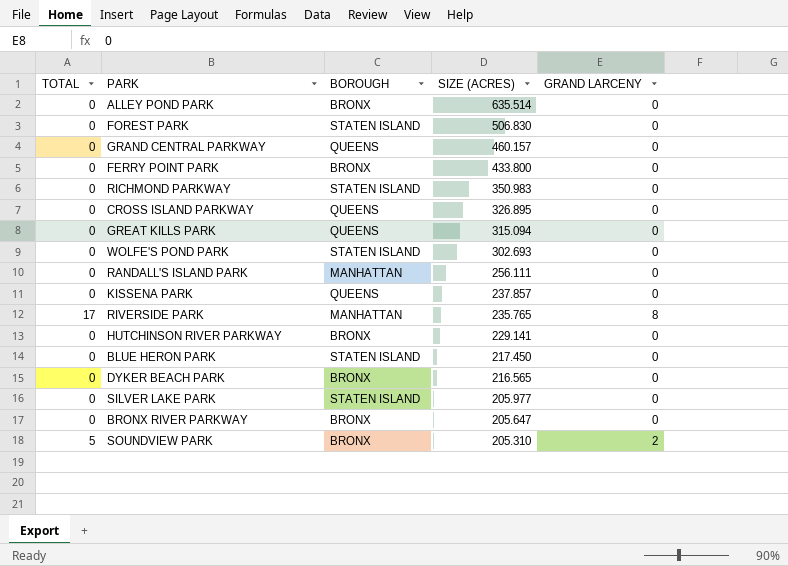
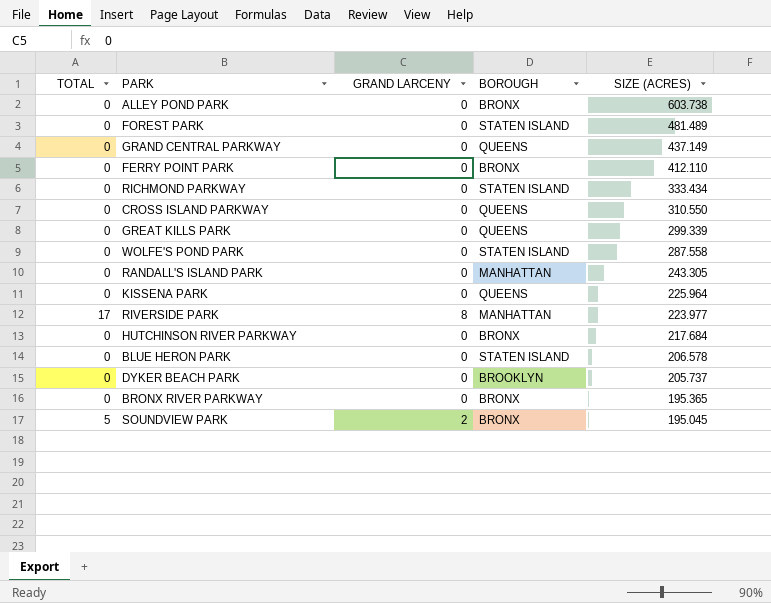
column GRAND LARCENY | position: 5 -> 3
row SILVER LAKE PARK: 0 | STATEN ISLAND | 205.977 | 0 -> none
ALLEY POND PARK | SIZE (ACRES): 635.514 -> 603.738
FOREST PARK | SIZE (ACRES): 506.830 -> 481.489
GRAND CENTRAL PARKWAY | SIZE (ACRES): 460.157 -> 437.149
FERRY POINT PARK | SIZE (ACRES): 433.800 -> 412.110
RICHMOND PARKWAY | SIZE (ACRES): 350.983 -> 333.434
CROSS ISLAND PARKWAY | SIZE (ACRES): 326.895 -> 310.550
GREAT KILLS PARK | SIZE (ACRES): 315.094 -> 299.339
WOLFE'S POND PARK | SIZE (ACRES): 302.693 -> 287.558
RANDALL'S ISLAND PARK | SIZE (ACRES): 256.111 -> 243.305
KISSENA PARK | SIZE (ACRES): 237.857 -> 225.964
RIVERSIDE PARK | SIZE (ACRES): 235.765 -> 223.977
HUTCHINSON RIVER PARKWAY | SIZE (ACRES): 229.141 -> 217.684
BLUE HERON PARK | SIZE (ACRES): 217.450 -> 206.578
DYKER BEACH PARK | BOROUGH: BRONX -> BROOKLYN
DYKER BEACH PARK | SIZE (ACRES): 216.565 -> 205.737
BRONX RIVER PARKWAY | SIZE (ACRES): 205.647 -> 195.365
SOUNDVIEW PARK | SIZE (ACRES): 205.310 -> 195.045

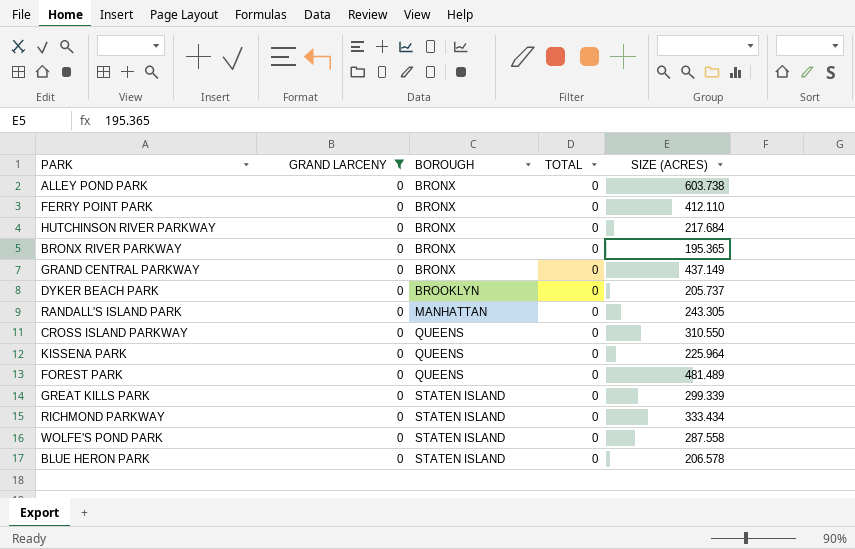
filter: none -> GRAND LARCENY = 0
row order: SIZE (ACRES) descending -> BOROUGH ascending
column TOTAL | position: 1 -> 4
GRAND CENTRAL PARKWAY | BOROUGH: QUEENS -> BRONX
FOREST PARK | BOROUGH: STATEN ISLAND -> QUEENS
GREAT KILLS PARK | BOROUGH: QUEENS -> STATEN ISLAND

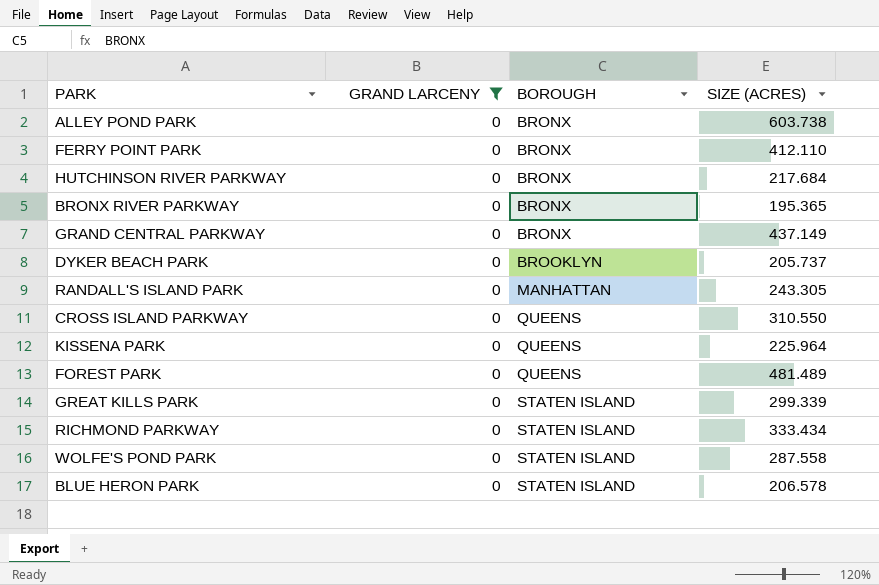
column TOTAL | position: 4 -> none

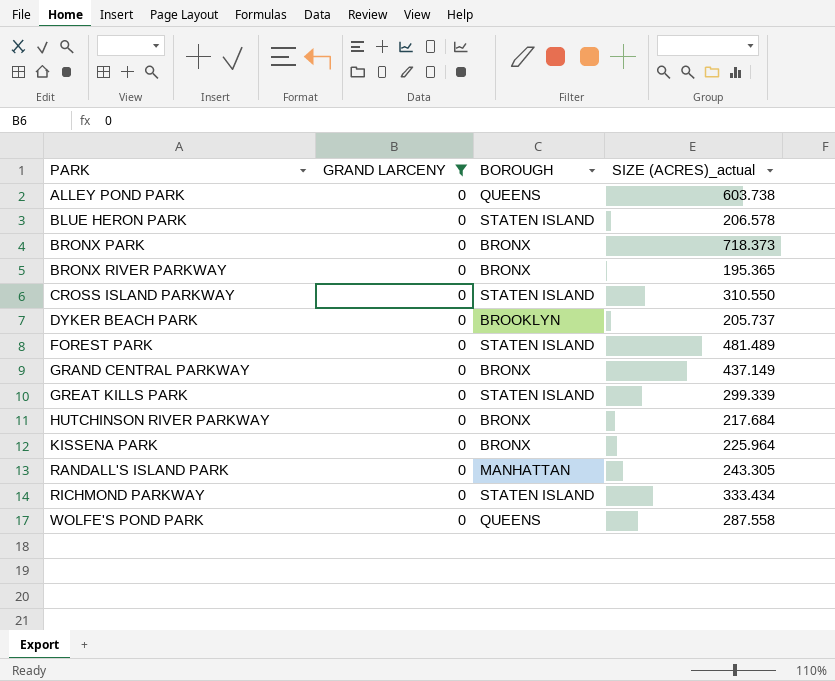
row order: BOROUGH ascending -> PARK ascending
column name: SIZE (ACRES) -> SIZE (ACRES)_actual
row FERRY POINT PARK: 0 | BRONX | 412.110 -> none
ALLEY POND PARK | BOROUGH: BRONX -> QUEENS
row BRONX PARK: none -> 0 | BRONX | 718.373
CROSS ISLAND PARKWAY | BOROUGH: QUEENS -> STATEN ISLAND
FOREST PARK | BOROUGH: QUEENS -> STATEN ISLAND
KISSENA PARK | BOROUGH: QUEENS -> BRONX
WOLFE'S POND PARK | BOROUGH: STATEN ISLAND -> QUEENS

